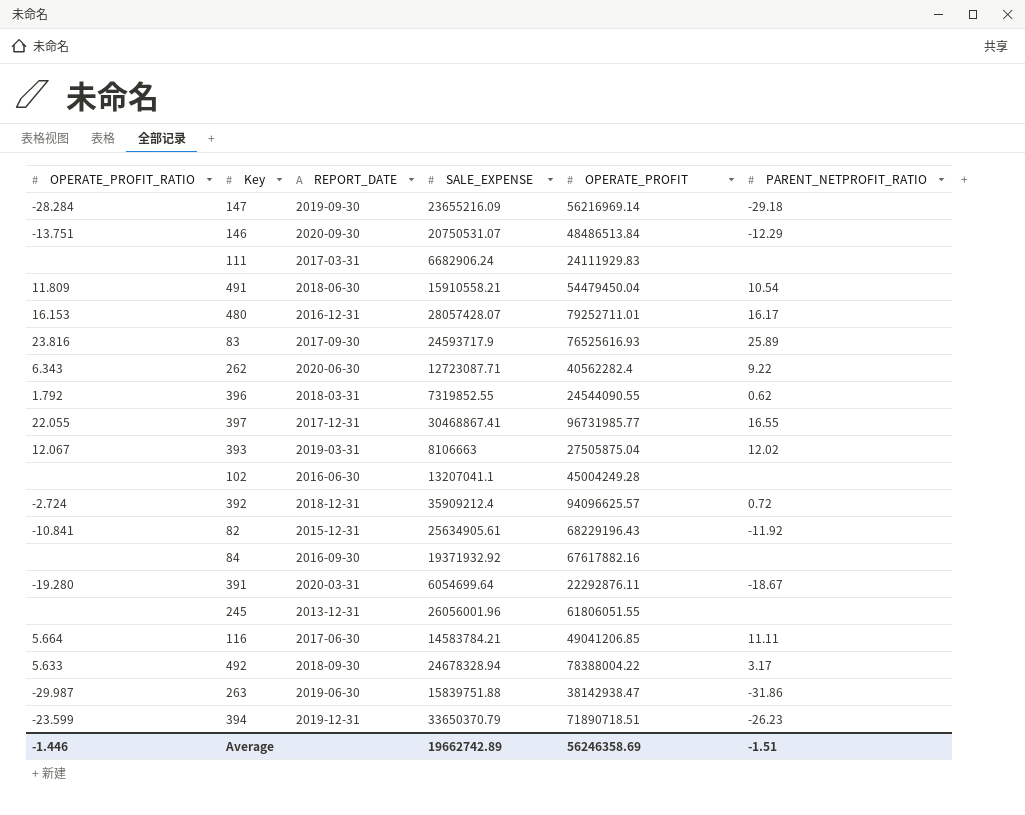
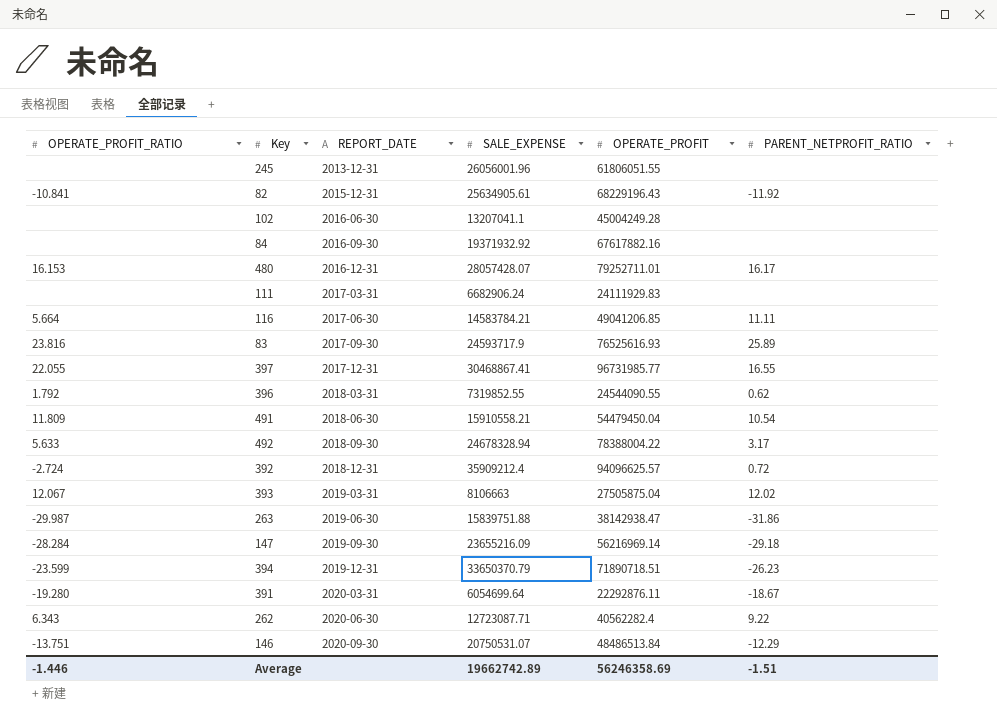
row order: none -> REPORT_DATE ascending

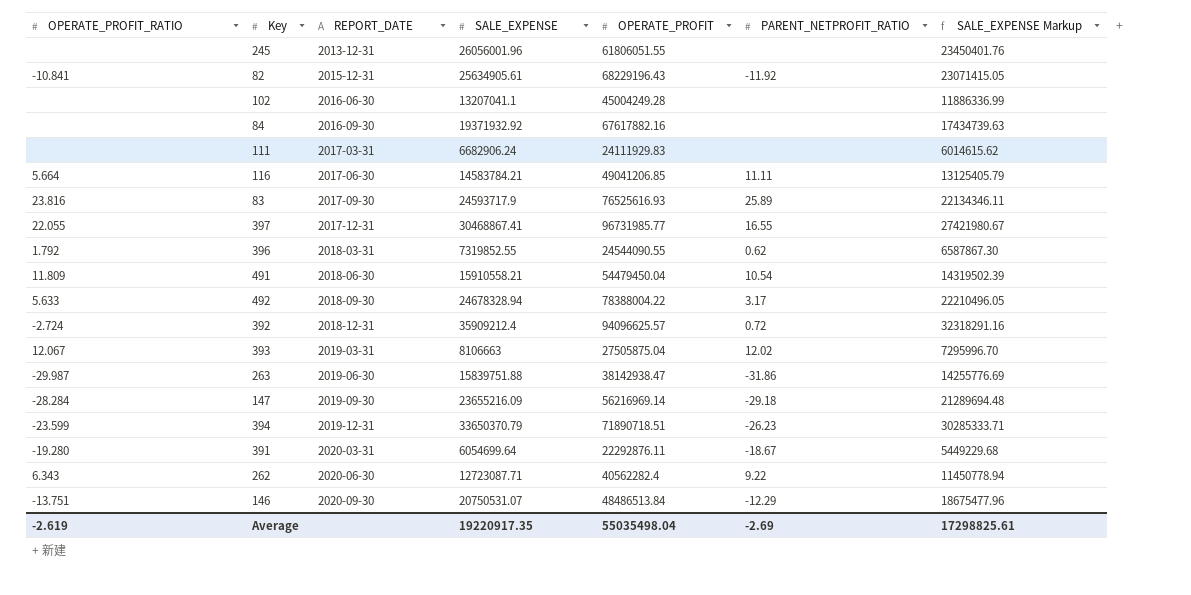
column SALE_EXPENSE Markup | formula: none -> [SALE_EXPENSE] * 0.9
row 480: 16.153 | 2016-12-31 | 28057428.07 | 79252711.01 | 16.17 -> none
Average | OPERATE_PROFIT_RATIO: -1.446 -> -2.619
Average | SALE_EXPENSE: 19662742.89 -> 19220917.35
Average | OPERATE_PROFIT: 56246358.69 -> 55035498.04
Average | PARENT_NETPROFIT_RATIO: -1.51 -> -2.69

